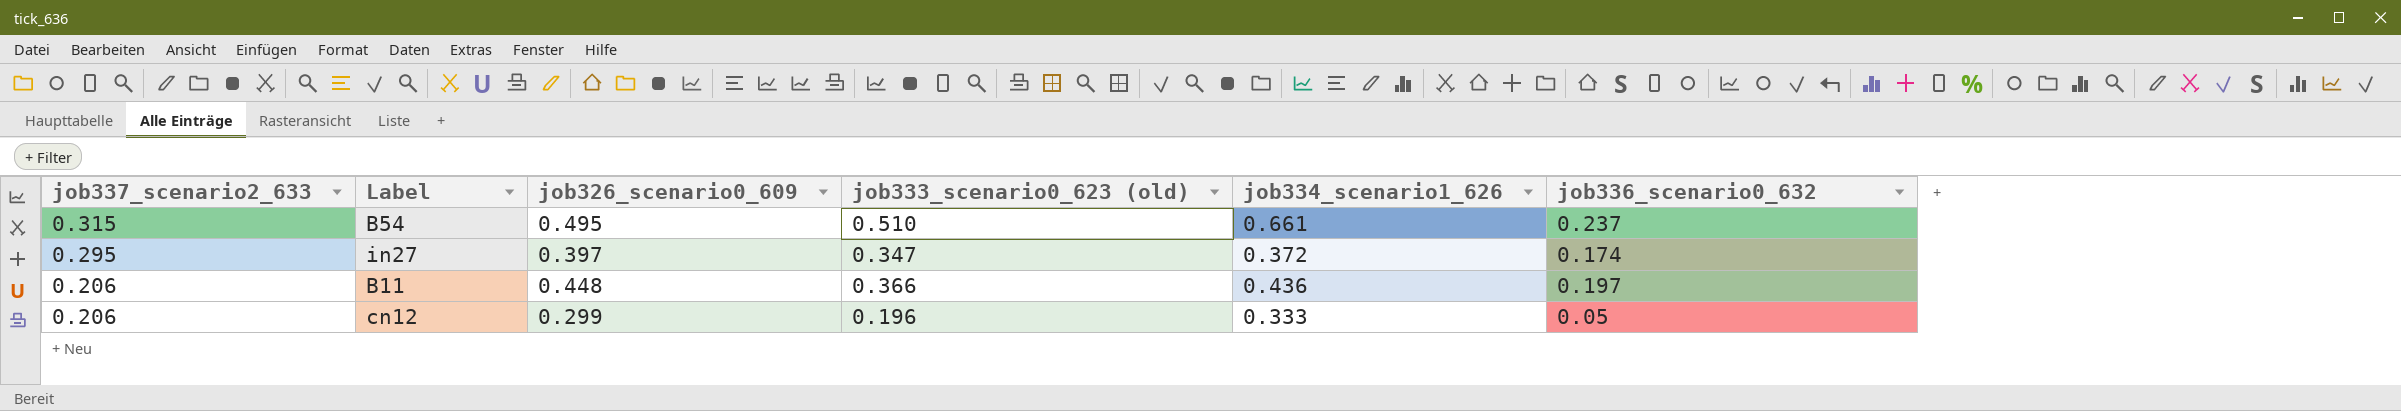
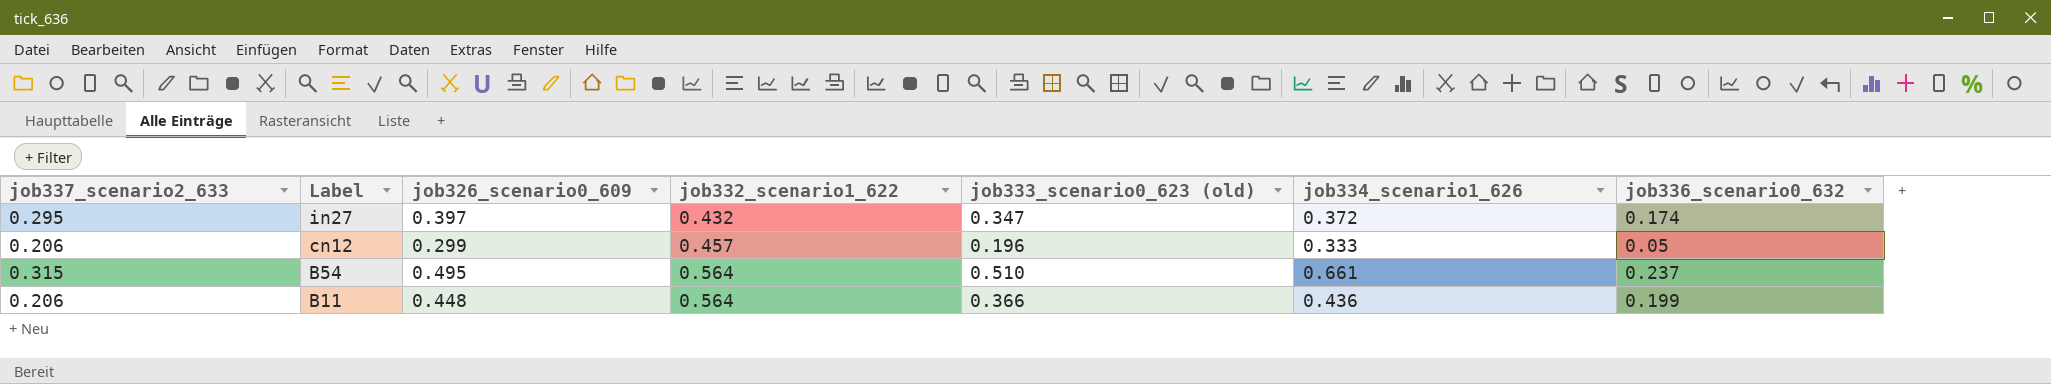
row order: job337_scenario2_633 descending -> Label descending
column job332_scenario1_622 | position: none -> 4
B11 | job336_scenario0_632: 0.197 -> 0.199

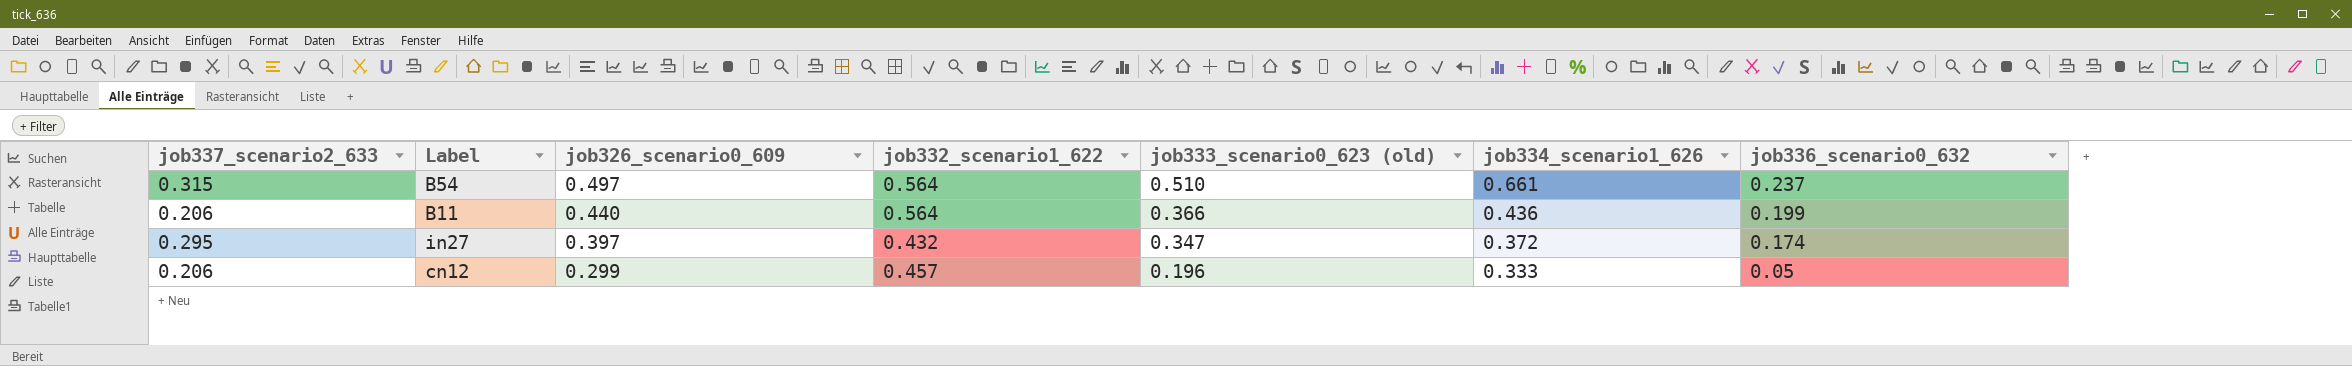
row order: Label descending -> job326_scenario0_609 descending
B54 | job326_scenario0_609: 0.495 -> 0.497
B11 | job326_scenario0_609: 0.448 -> 0.440

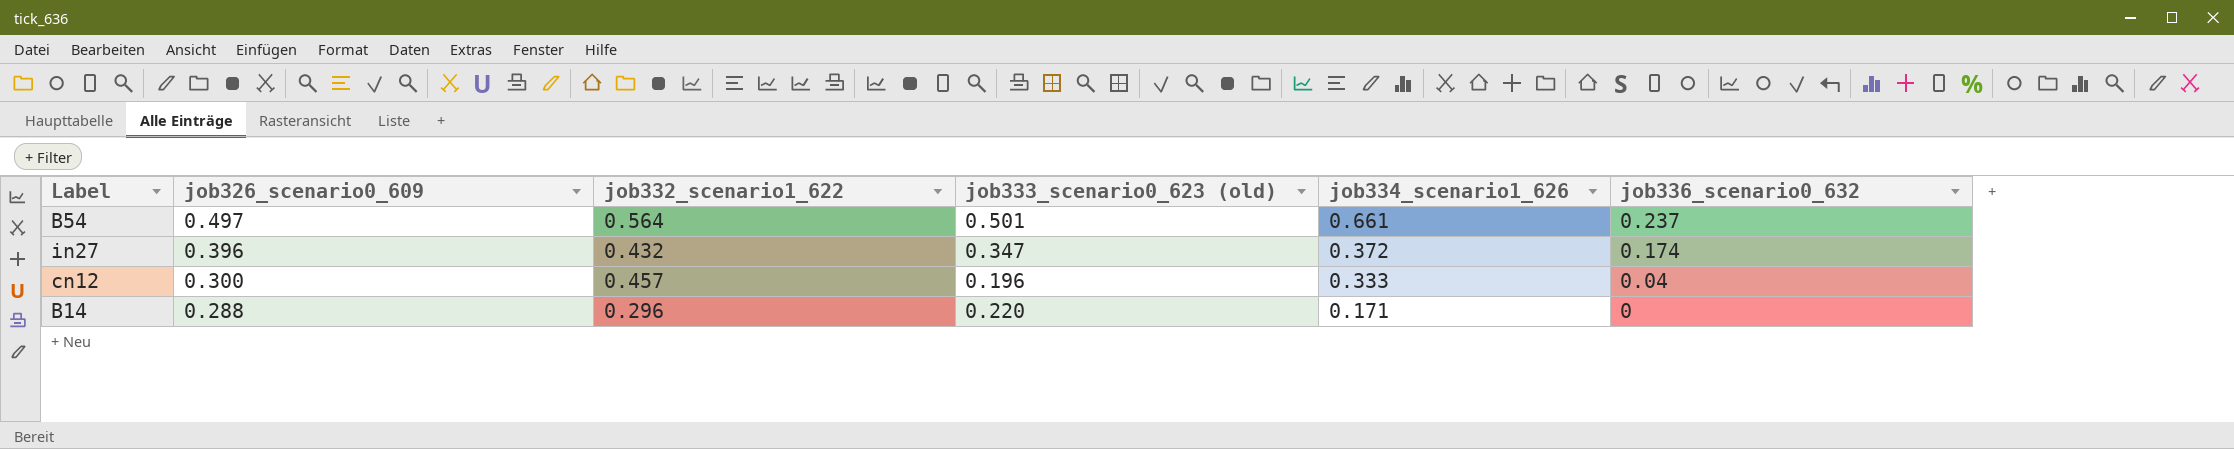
column job337_scenario2_633 | position: 1 -> none
row B11: 0.206 | 0.440 | 0.564 | 0.366 | 0.436 | 0.199 -> none
B54 | job333_scenario0_623 (old): 0.510 -> 0.501
in27 | job326_scenario0_609: 0.397 -> 0.396
cn12 | job326_scenario0_609: 0.299 -> 0.300
cn12 | job336_scenario0_632: 0.05 -> 0.04
row B14: none -> 0.288 | 0.296 | 0.220 | 0.171 | 0

